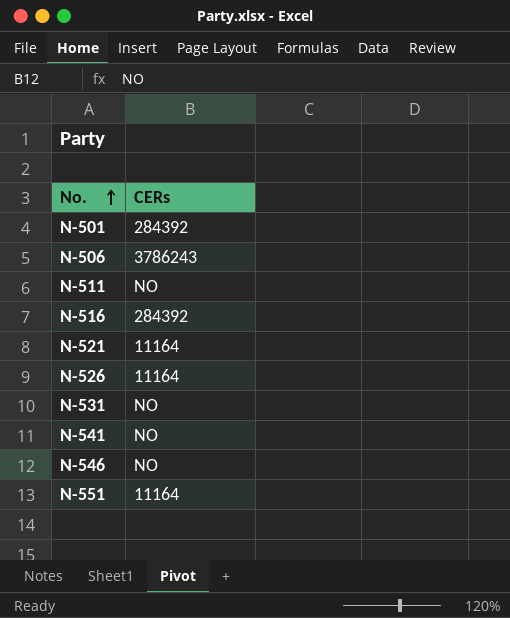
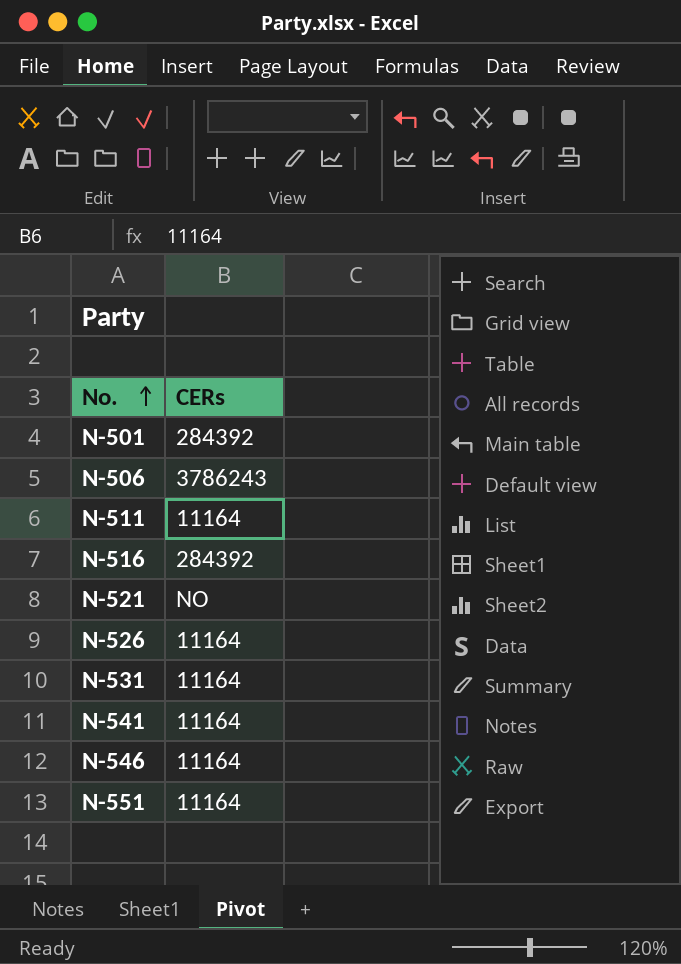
N-511 | CERs: NO -> 11164
N-521 | CERs: 11164 -> NO
N-531 | CERs: NO -> 11164
N-541 | CERs: NO -> 11164
N-546 | CERs: NO -> 11164

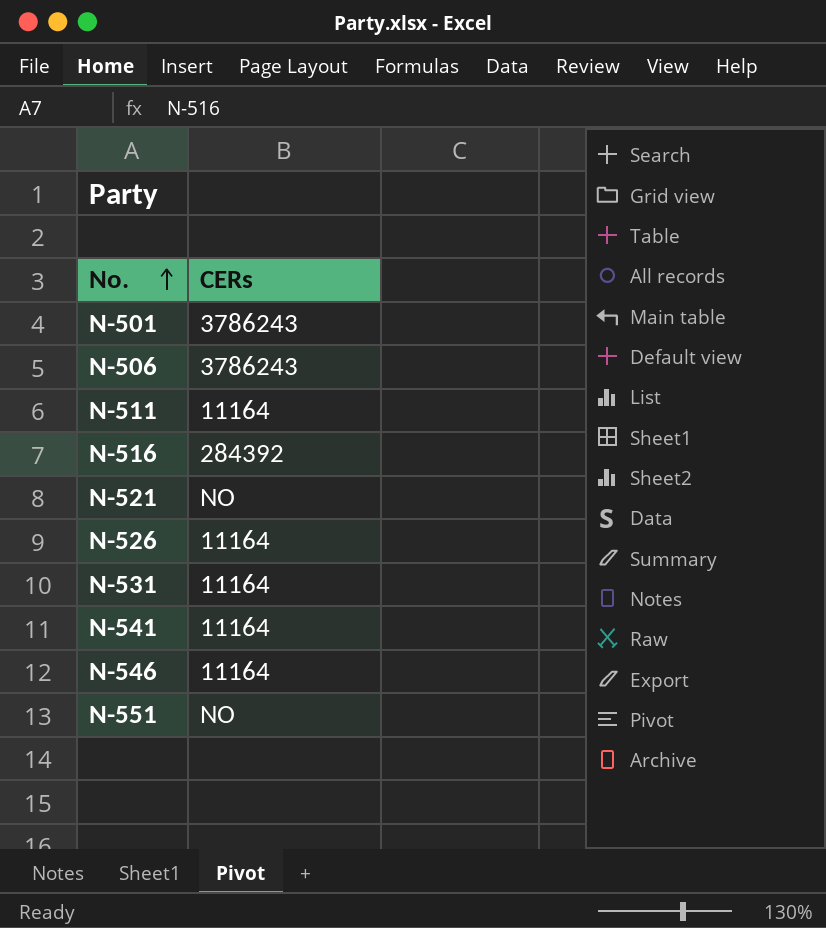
N-501 | CERs: 284392 -> 3786243
N-551 | CERs: 11164 -> NO

